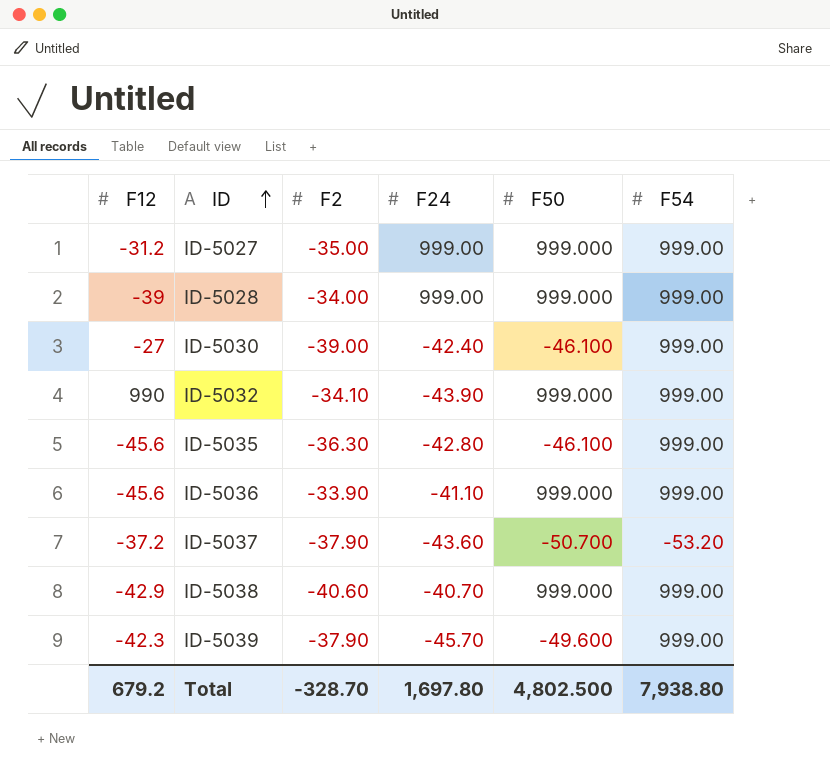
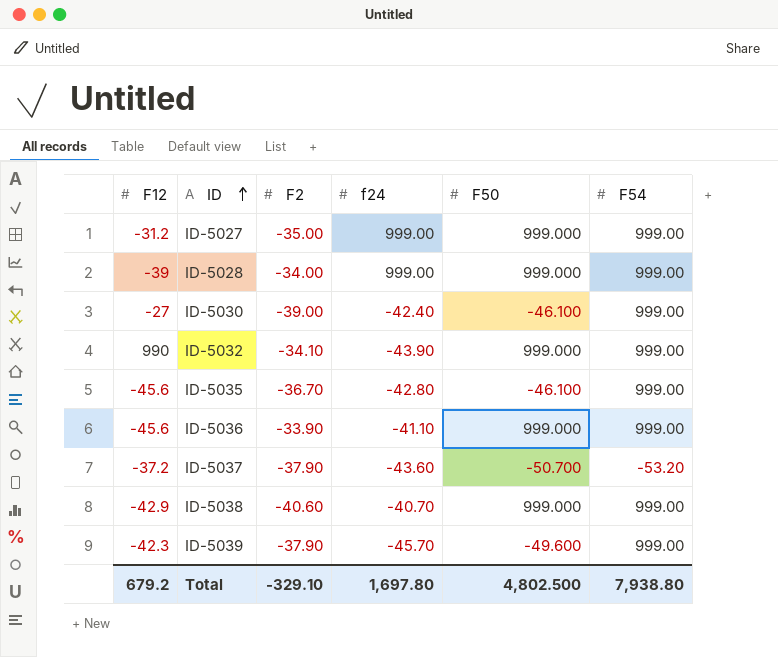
column name: F24 -> f24
ID-5035 | F2: -36.30 -> -36.70
Total | F2: -328.70 -> -329.10

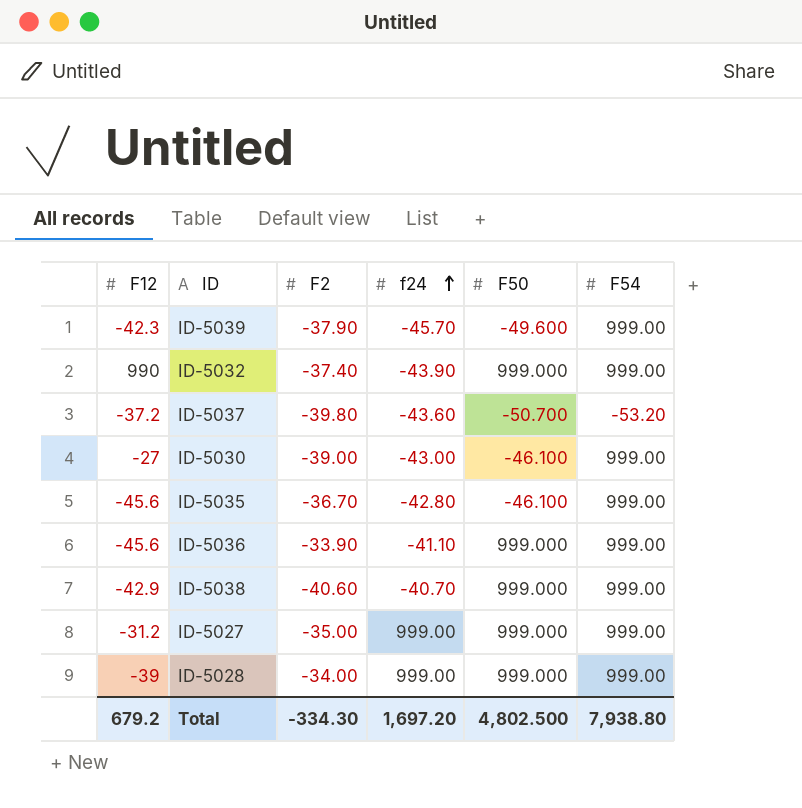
row order: ID ascending -> f24 ascending
ID-5032 | F2: -34.10 -> -37.40
ID-5037 | F2: -37.90 -> -39.80
ID-5030 | f24: -42.40 -> -43.00
Total | F2: -329.10 -> -334.30
Total | f24: 1,697.80 -> 1,697.20

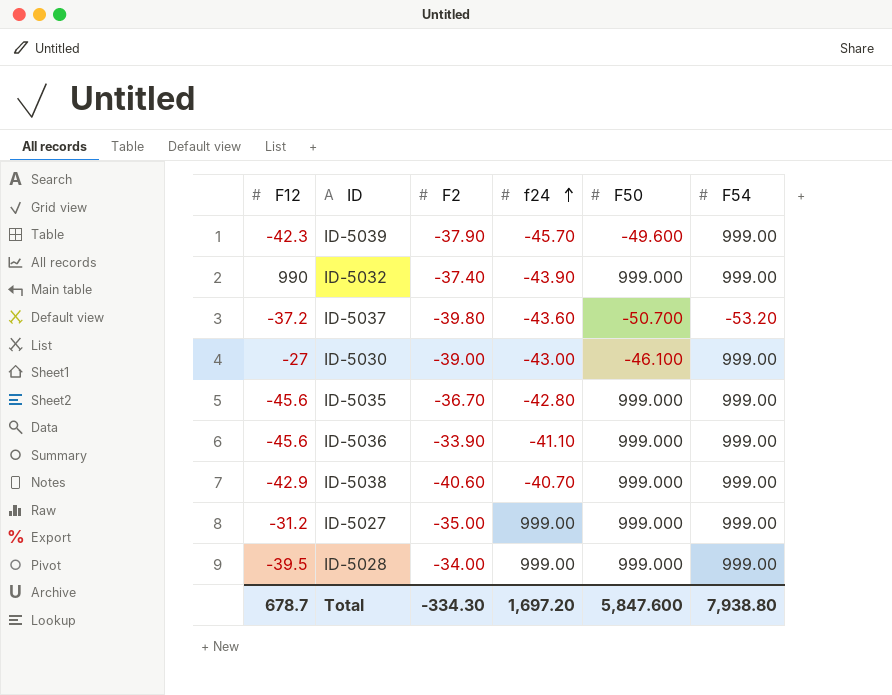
ID-5035 | F50: -46.100 -> 999.000
ID-5028 | F12: -39 -> -39.5
Total | F12: 679.2 -> 678.7
Total | F50: 4,802.500 -> 5,847.600

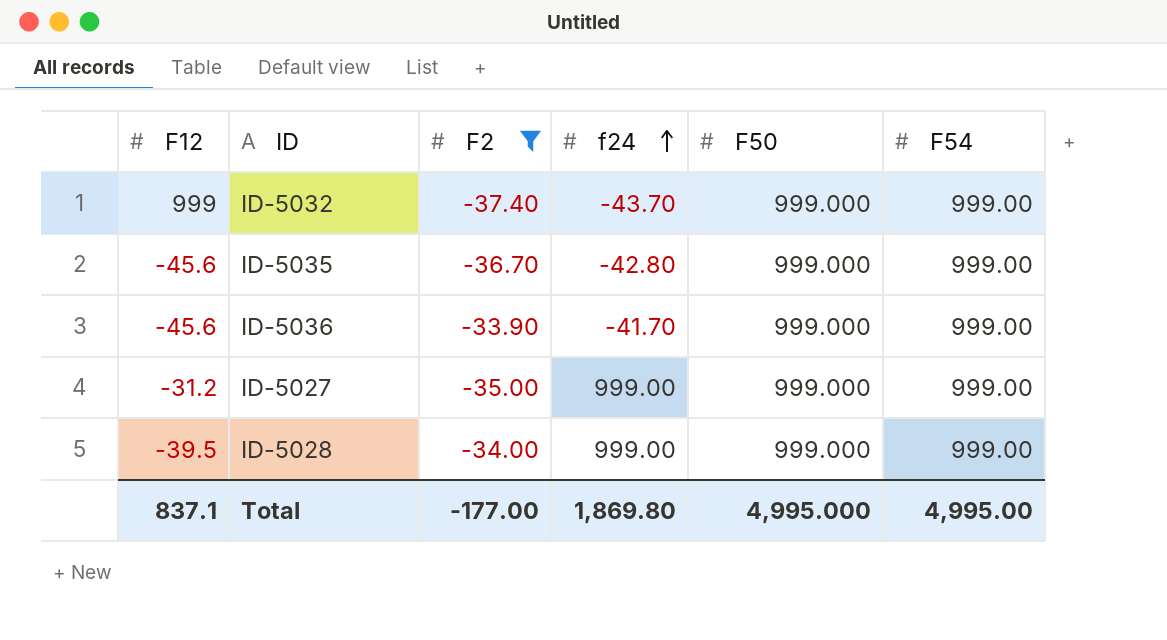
filter: none -> F2 >= -37.40
ID-5032 | F12: 990 -> 999
ID-5032 | f24: -43.90 -> -43.70
ID-5036 | f24: -41.10 -> -41.70
Total | F12: 678.7 -> 837.1
Total | F2: -334.30 -> -177.00
Total | f24: 1,697.20 -> 1,869.80
Total | F50: 5,847.600 -> 4,995.000
Total | F54: 7,938.80 -> 4,995.00

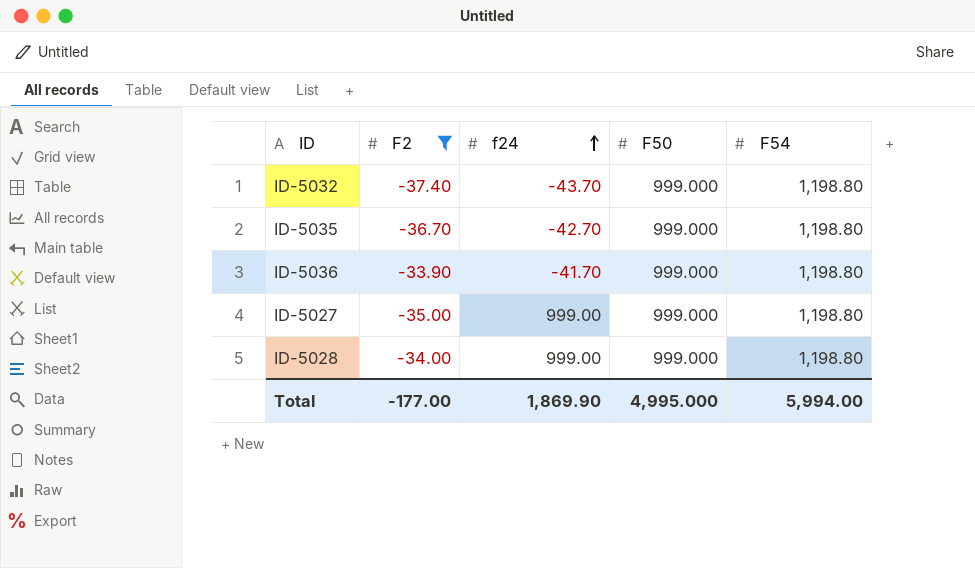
column F12 | position: 1 -> none
ID-5032 | F54: 999.00 -> 1,198.80
ID-5035 | f24: -42.80 -> -42.70
ID-5035 | F54: 999.00 -> 1,198.80
ID-5036 | F54: 999.00 -> 1,198.80
ID-5027 | F54: 999.00 -> 1,198.80
ID-5028 | F54: 999.00 -> 1,198.80
Total | f24: 1,869.80 -> 1,869.90
Total | F54: 4,995.00 -> 5,994.00

